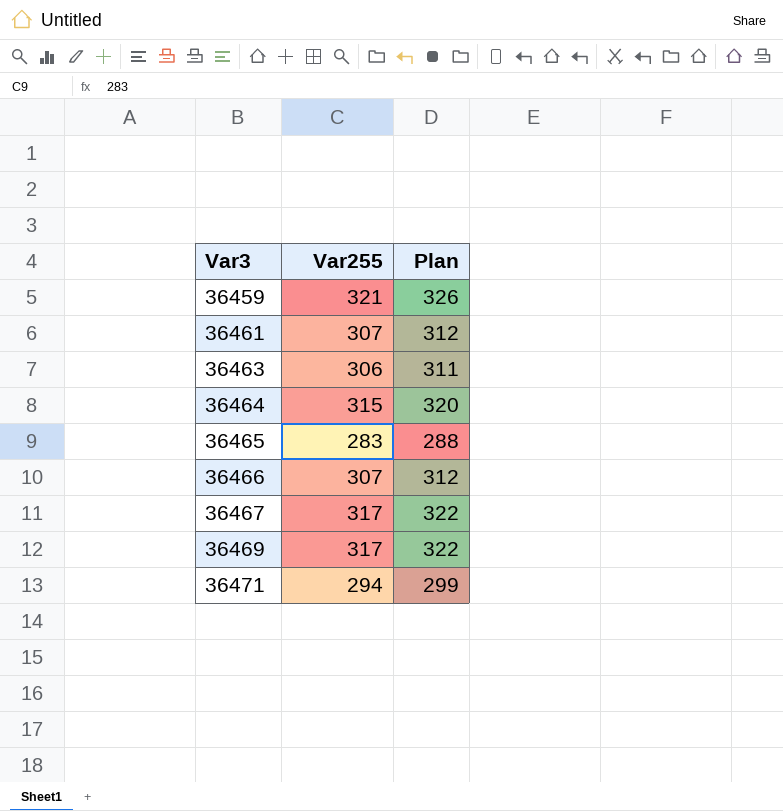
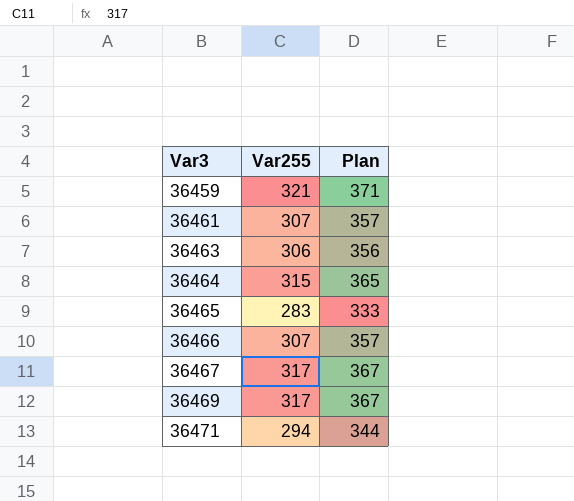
column Plan | formula: [Var255] + 5 -> [Var255] + 50

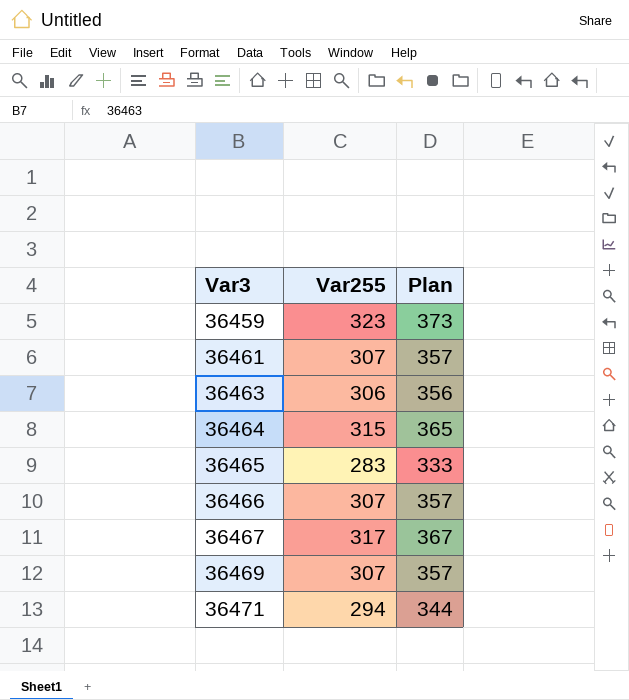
36459 | Var255: 321 -> 323
36459 | Plan: 371 -> 373
36469 | Var255: 317 -> 307
36469 | Plan: 367 -> 357

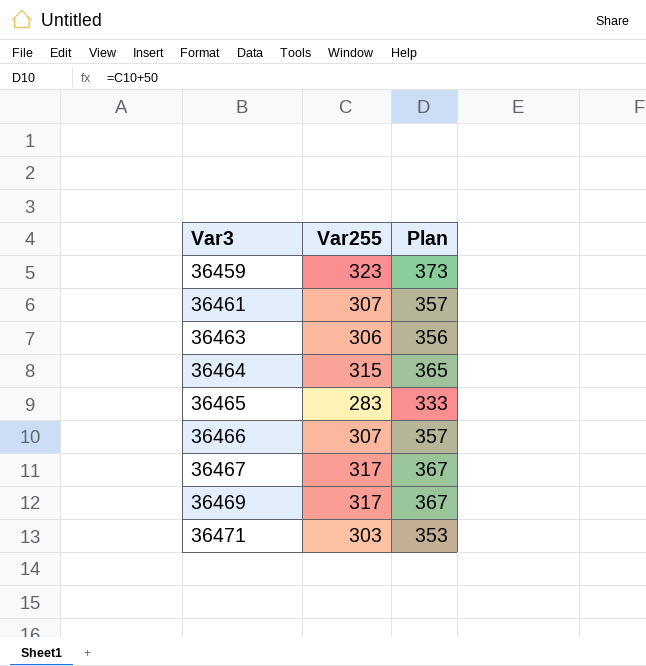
36469 | Var255: 307 -> 317
36469 | Plan: 357 -> 367
36471 | Var255: 294 -> 303
36471 | Plan: 344 -> 353

